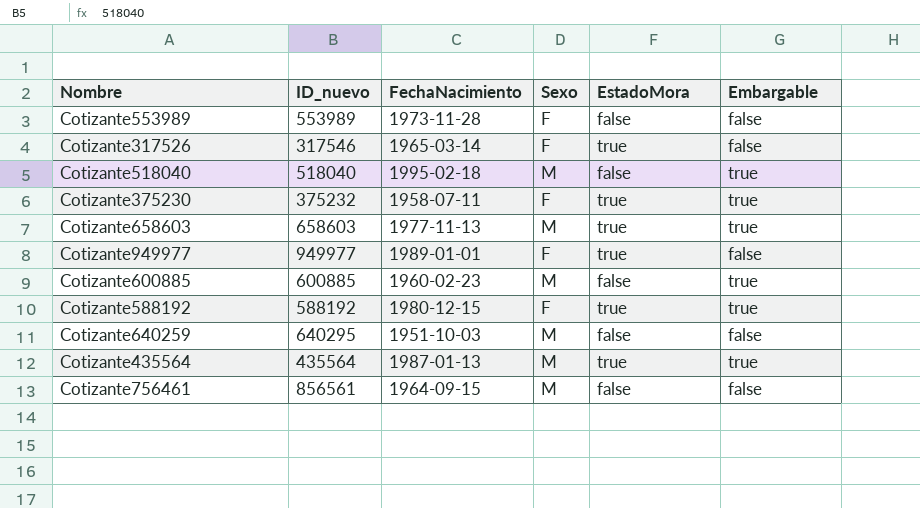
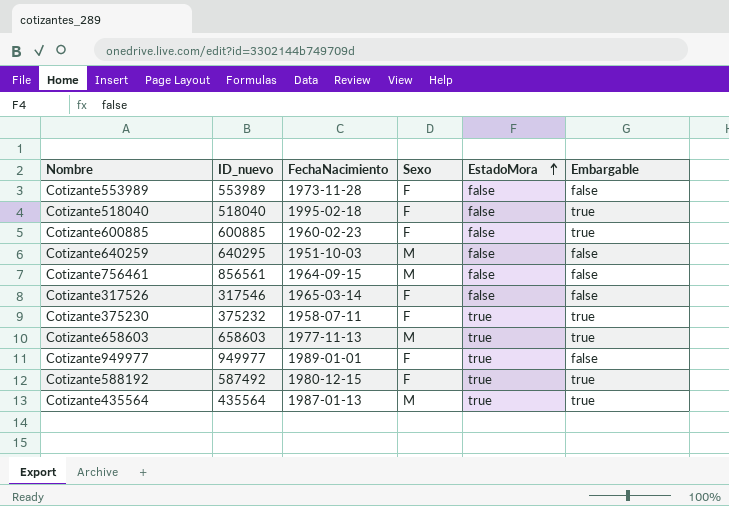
row order: none -> EstadoMora ascending
Cotizante518040 | Sexo: M -> F
Cotizante600885 | Sexo: M -> F
Cotizante317526 | EstadoMora: true -> false
Cotizante588192 | ID_nuevo: 588192 -> 587492

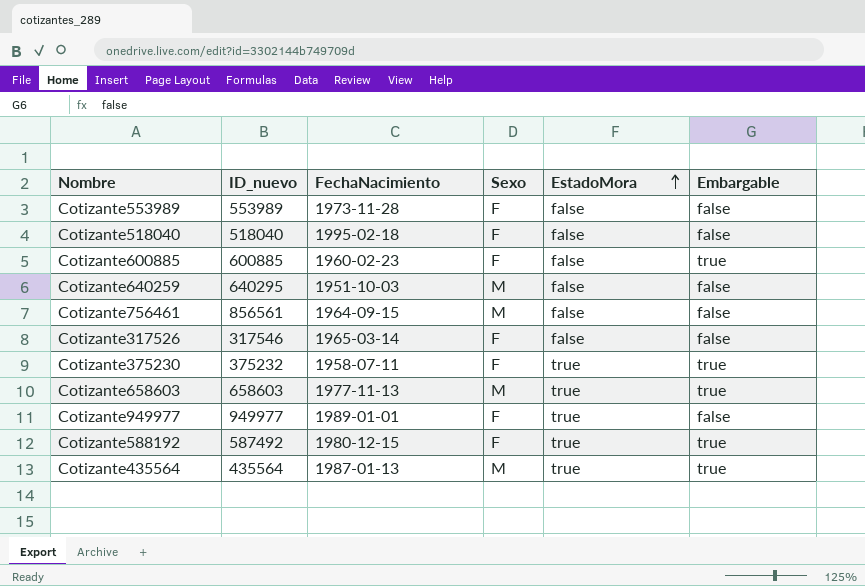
Cotizante518040 | Embargable: true -> false

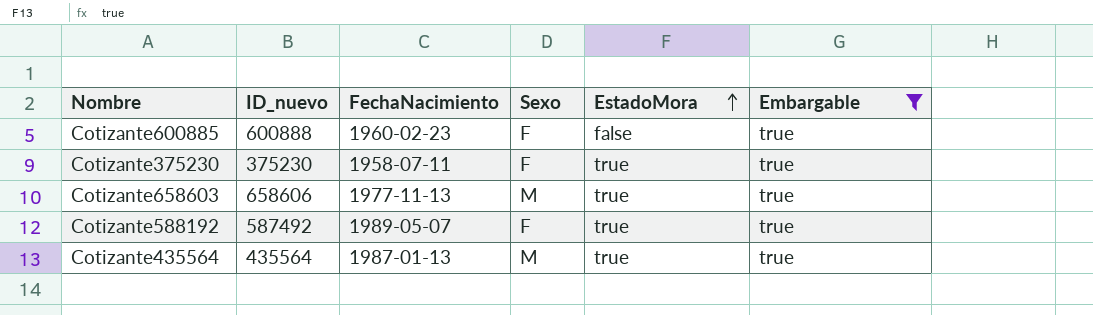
filter: none -> Embargable = true
Cotizante600885 | ID_nuevo: 600885 -> 600888
Cotizante375230 | ID_nuevo: 375232 -> 375230
Cotizante658603 | ID_nuevo: 658603 -> 658606
Cotizante588192 | FechaNacimiento: 1980-12-15 -> 1989-05-07

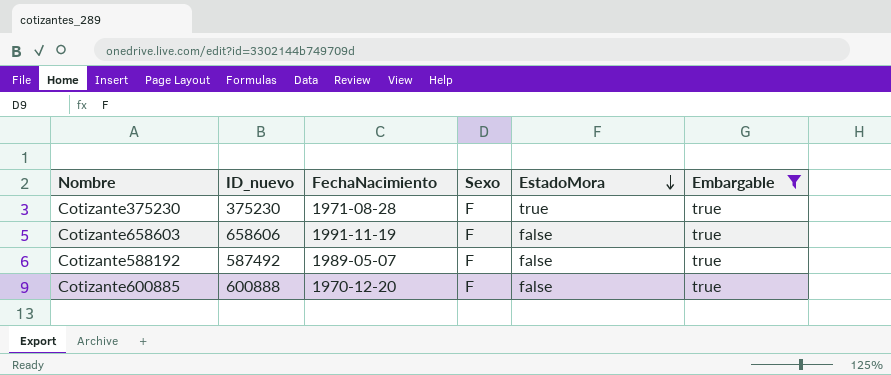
row order: EstadoMora ascending -> EstadoMora descending
row Cotizante435564: 435564 | 1987-01-13 | M | true | true -> none
Cotizante375230 | FechaNacimiento: 1958-07-11 -> 1971-08-28
Cotizante658603 | FechaNacimiento: 1977-11-13 -> 1991-11-19
Cotizante658603 | Sexo: M -> F
Cotizante658603 | EstadoMora: true -> false
Cotizante588192 | EstadoMora: true -> false
Cotizante600885 | FechaNacimiento: 1960-02-23 -> 1970-12-20

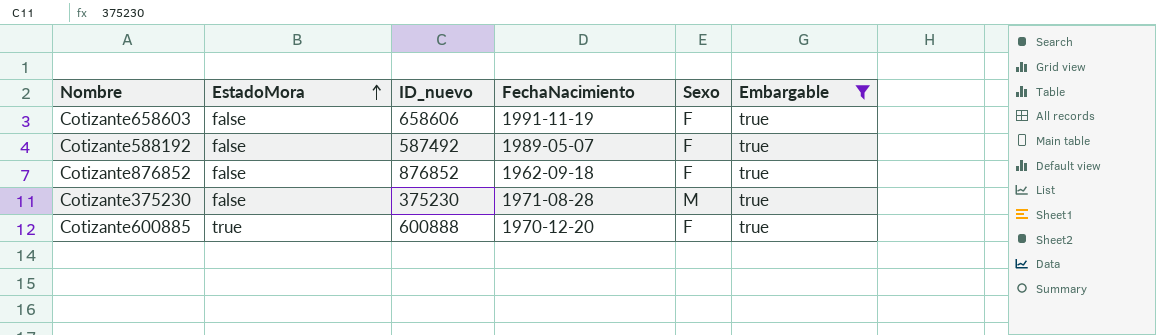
row order: EstadoMora descending -> EstadoMora ascending
column EstadoMora | position: 5 -> 2
row Cotizante876852: none -> false | 876852 | 1962-09-18 | F | true
Cotizante375230 | EstadoMora: true -> false
Cotizante375230 | Sexo: F -> M
Cotizante600885 | EstadoMora: false -> true

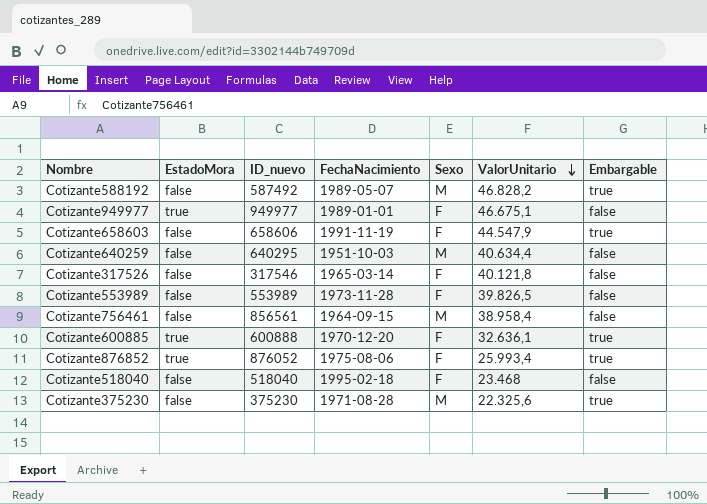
filter: Embargable = true -> none
row order: EstadoMora ascending -> ValorUnitario descending
column ValorUnitario | position: none -> 6
Cotizante588192 | Sexo: F -> M
Cotizante876852 | EstadoMora: false -> true
Cotizante876852 | ID_nuevo: 876852 -> 876052
Cotizante876852 | FechaNacimiento: 1962-09-18 -> 1975-08-06

